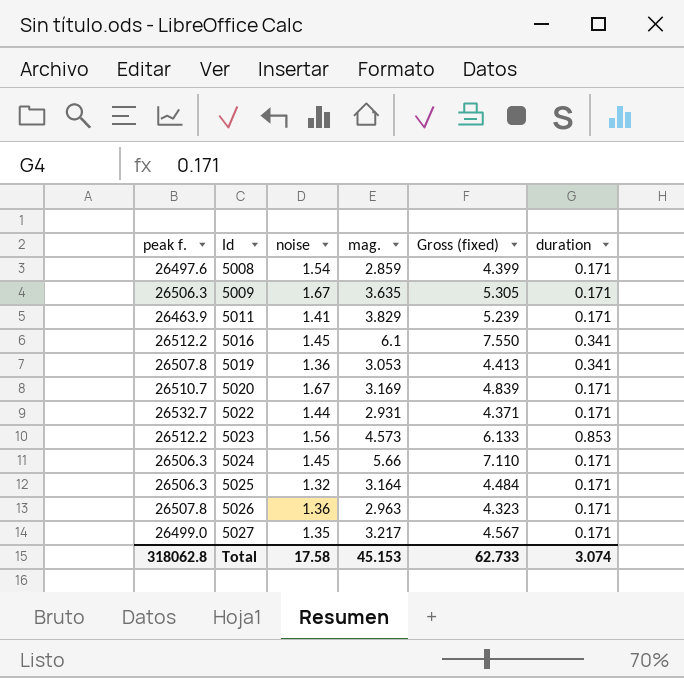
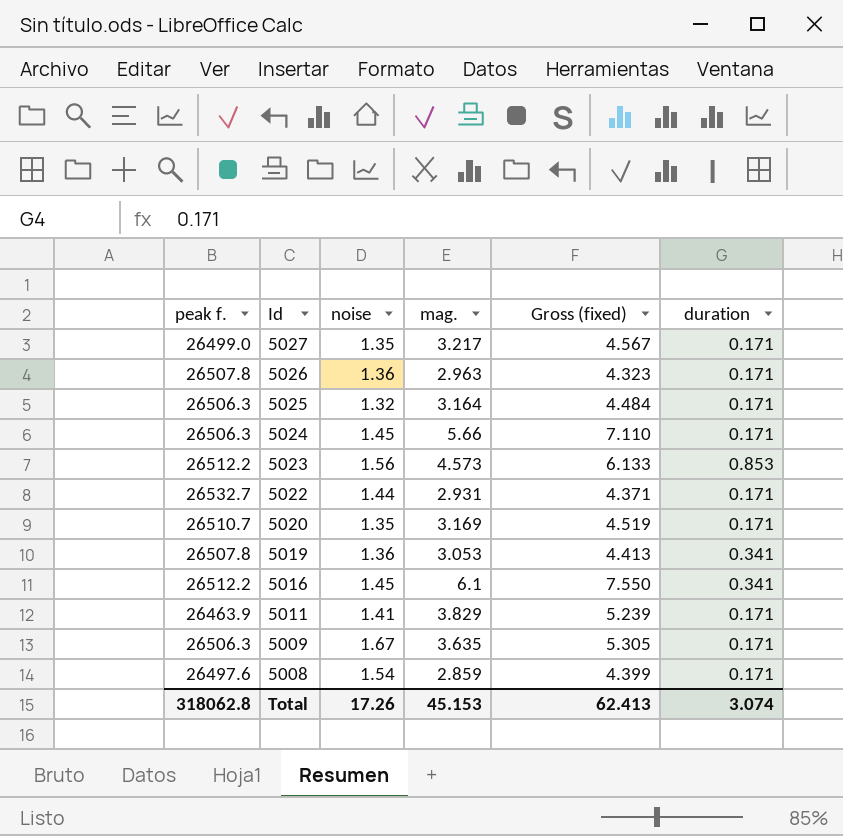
row order: Id ascending -> Id descending
5020 | noise: 1.67 -> 1.35
5020 | Gross (fixed): 4.839 -> 4.519
Total | noise: 17.58 -> 17.26
Total | Gross (fixed): 62.733 -> 62.413

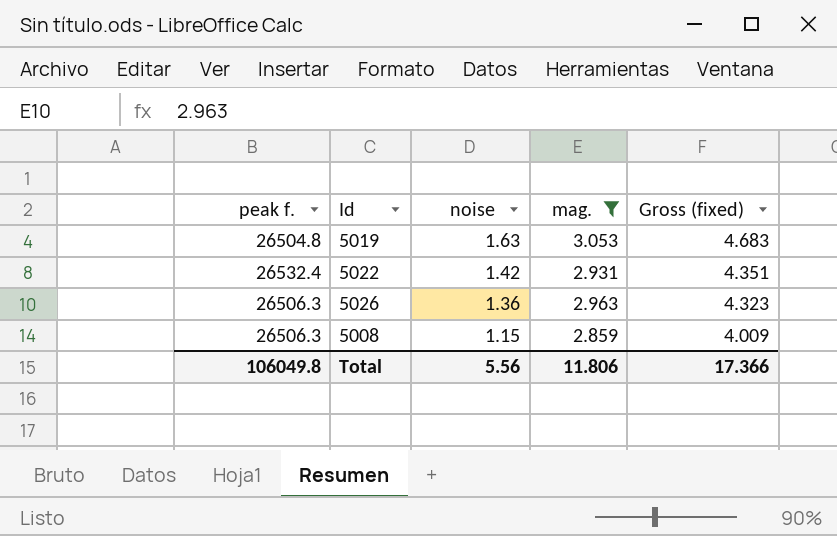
filter: none -> mag. <= 3.053
row order: Id descending -> noise descending
column duration | position: 6 -> none
5019 | peak f.: 26507.8 -> 26504.8
5019 | noise: 1.36 -> 1.63
5019 | Gross (fixed): 4.413 -> 4.683
5022 | peak f.: 26532.7 -> 26532.4
5022 | noise: 1.44 -> 1.42
5022 | Gross (fixed): 4.371 -> 4.351
5026 | peak f.: 26507.8 -> 26506.3
5008 | peak f.: 26497.6 -> 26506.3
5008 | noise: 1.54 -> 1.15
5008 | Gross (fixed): 4.399 -> 4.009
Total | peak f.: 318062.8 -> 106049.8
Total | noise: 17.26 -> 5.56
Total | mag.: 45.153 -> 11.806
Total | Gross (fixed): 62.413 -> 17.366

